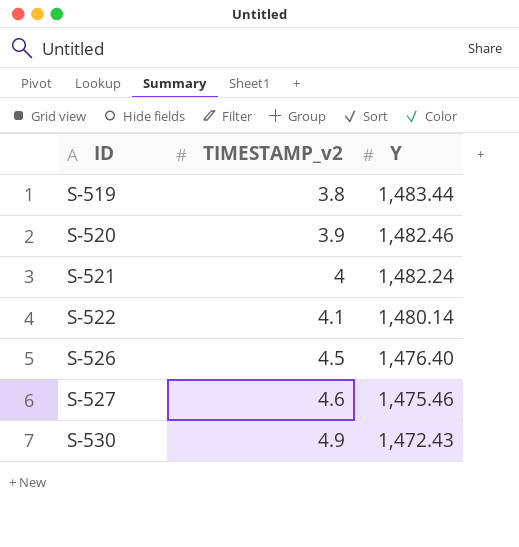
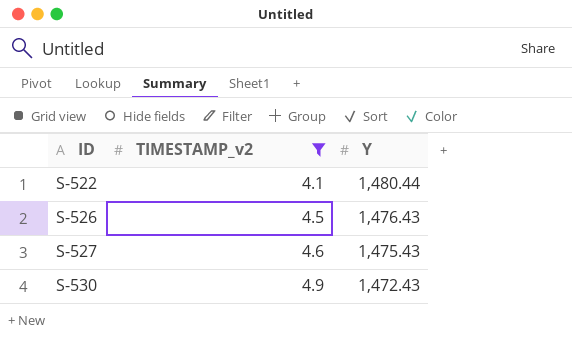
filter: none -> TIMESTAMP_v2 >= 4.1
S-522 | Y: 1,480.14 -> 1,480.44
S-526 | Y: 1,476.40 -> 1,476.43
S-527 | Y: 1,475.46 -> 1,475.43

